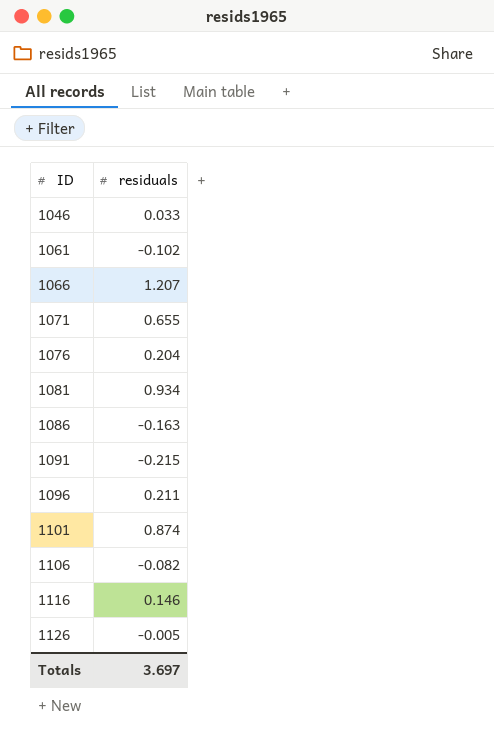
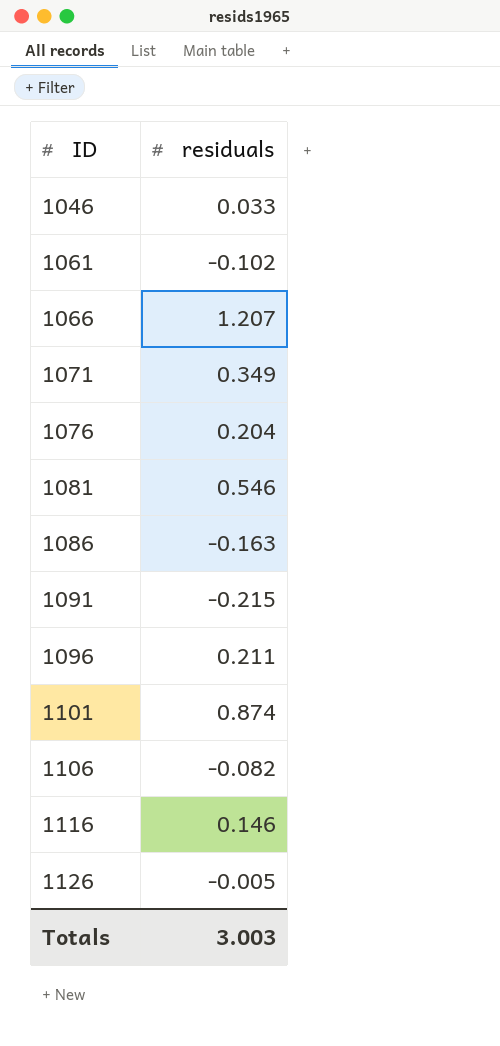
1071 | residuals: 0.655 -> 0.349
1081 | residuals: 0.934 -> 0.546
Totals | residuals: 3.697 -> 3.003

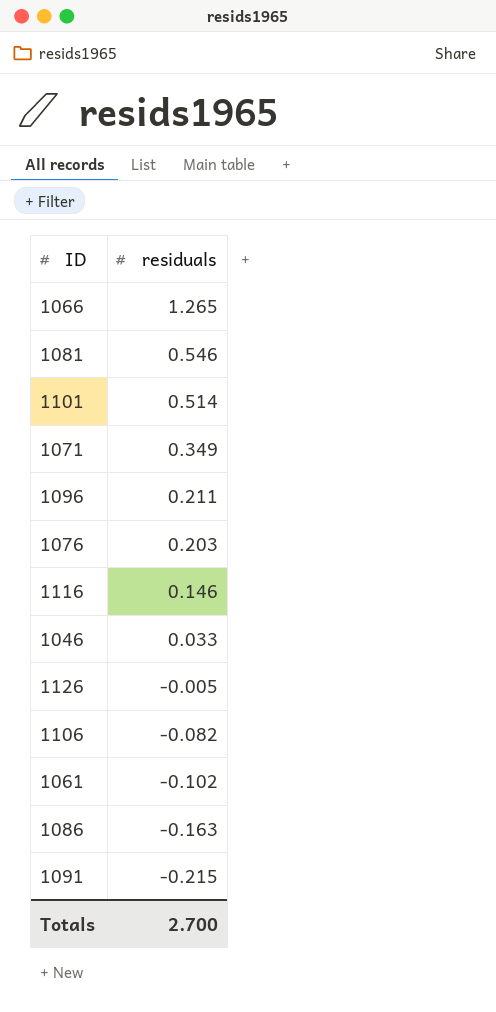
row order: ID ascending -> residuals descending
1066 | residuals: 1.207 -> 1.265
1101 | residuals: 0.874 -> 0.514
1076 | residuals: 0.204 -> 0.203
Totals | residuals: 3.003 -> 2.700

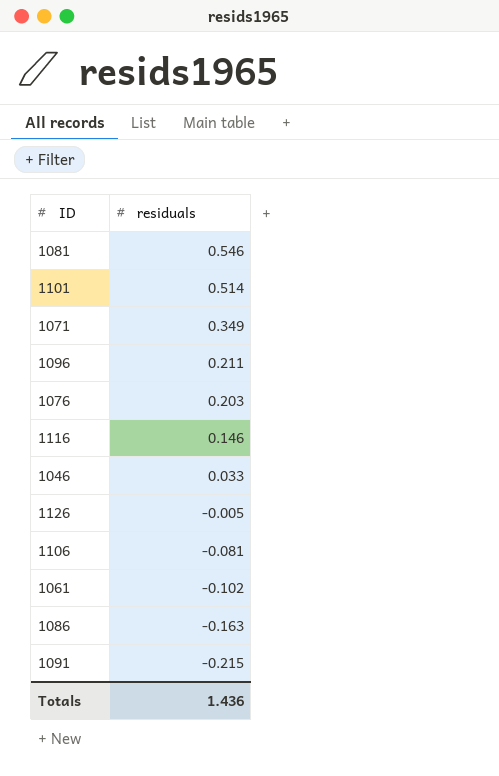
row 1066: 1.265 -> none
1106 | residuals: -0.082 -> -0.081
Totals | residuals: 2.700 -> 1.436

